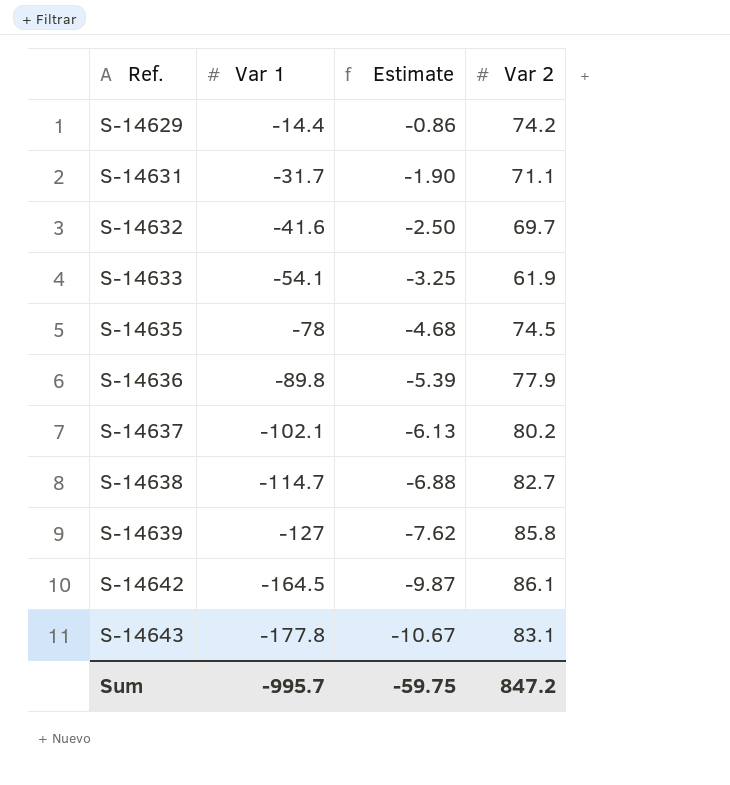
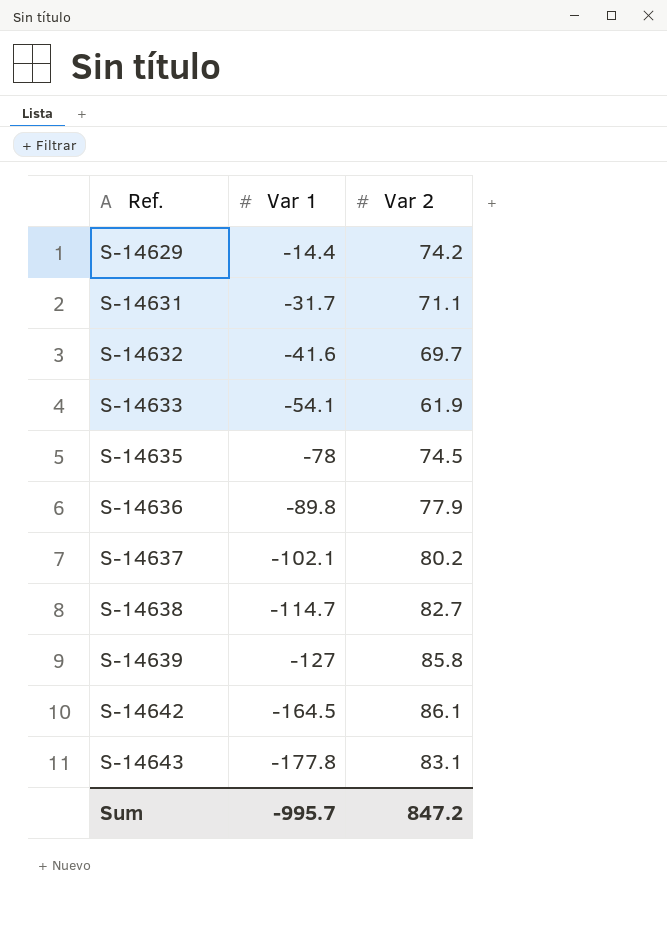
column Estimate | formula: [Var 1] * 0.06 -> none

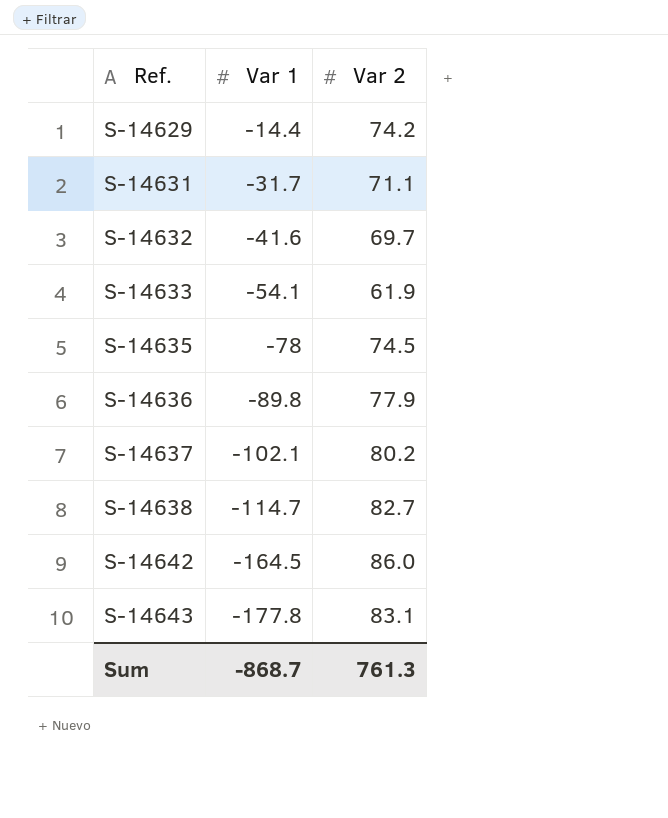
row S-14639: -127 | 85.8 -> none
S-14642 | Var 2: 86.1 -> 86.0
Sum | Var 1: -995.7 -> -868.7
Sum | Var 2: 847.2 -> 761.3

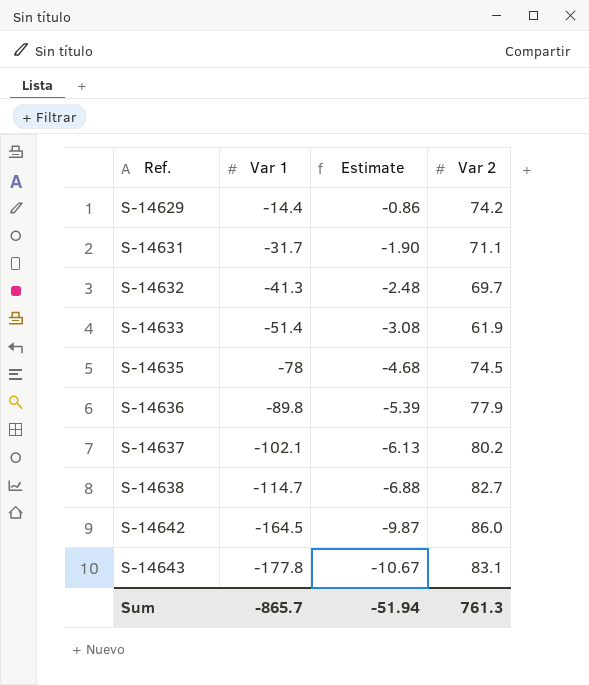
column Estimate | formula: none -> [Var 1] * 0.06
S-14632 | Var 1: -41.6 -> -41.3
S-14633 | Var 1: -54.1 -> -51.4
Sum | Var 1: -868.7 -> -865.7

